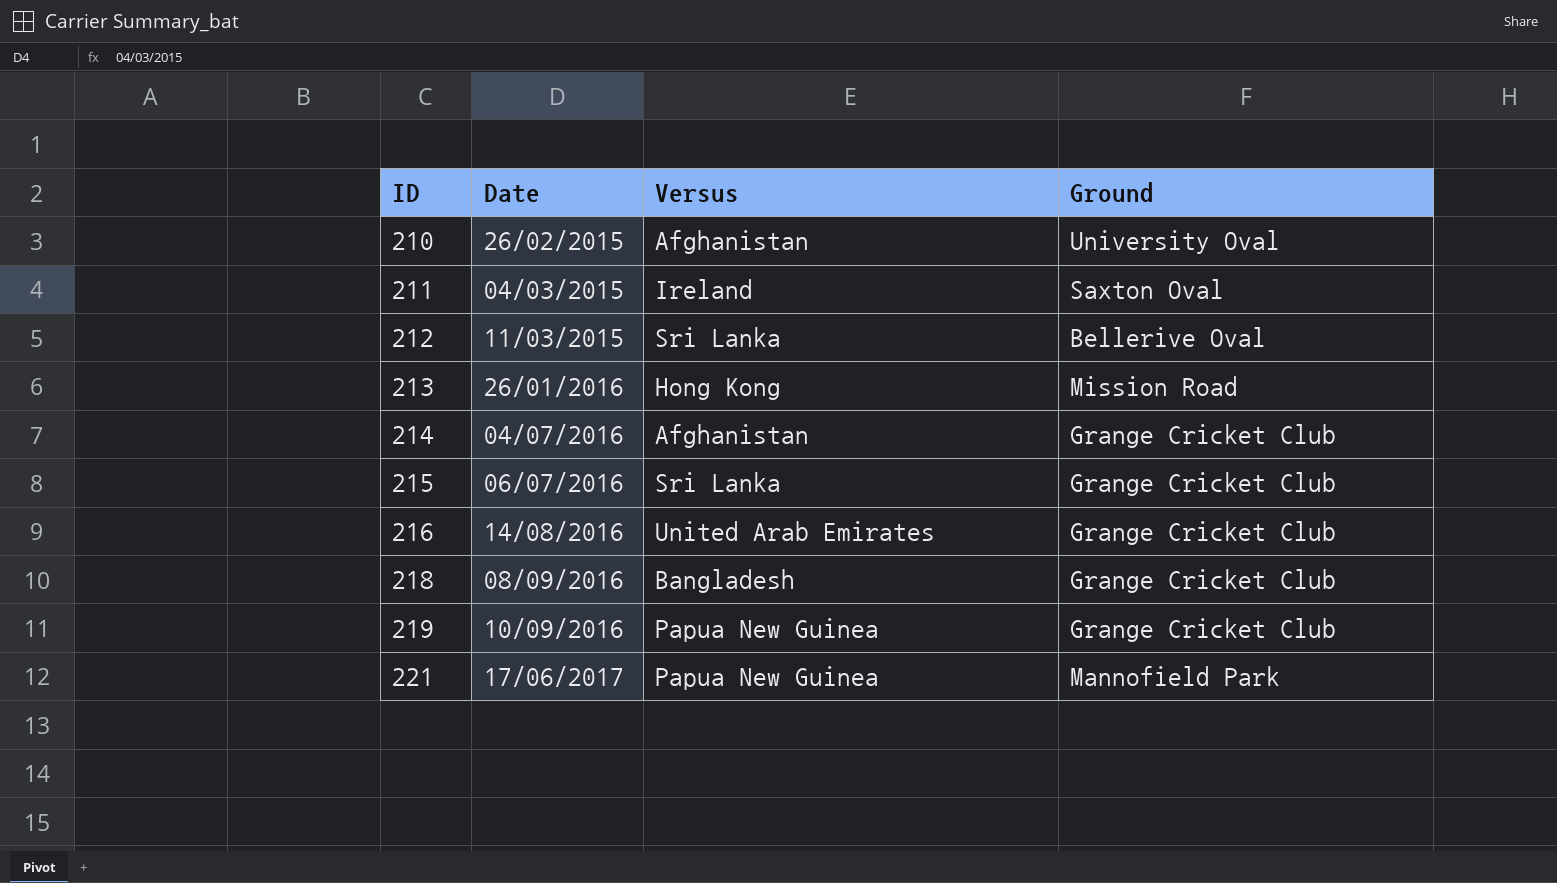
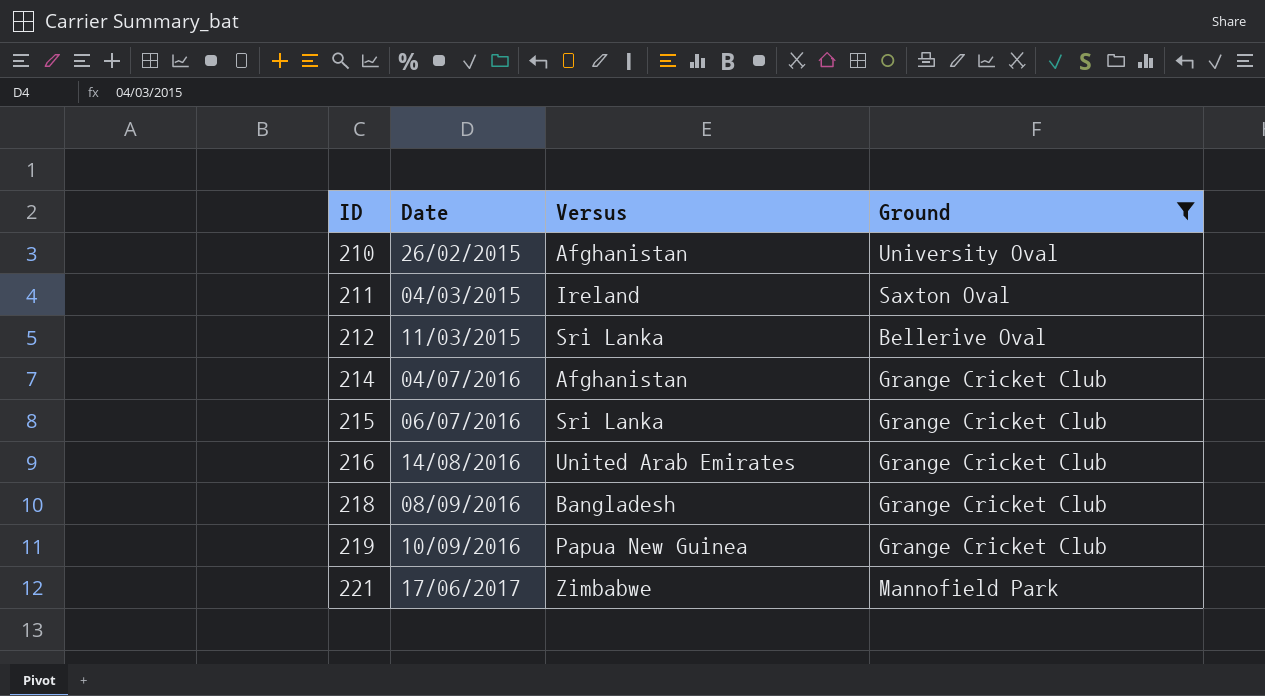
filter: none -> Ground != Mission Road
221 | Versus: Papua New Guinea -> Zimbabwe

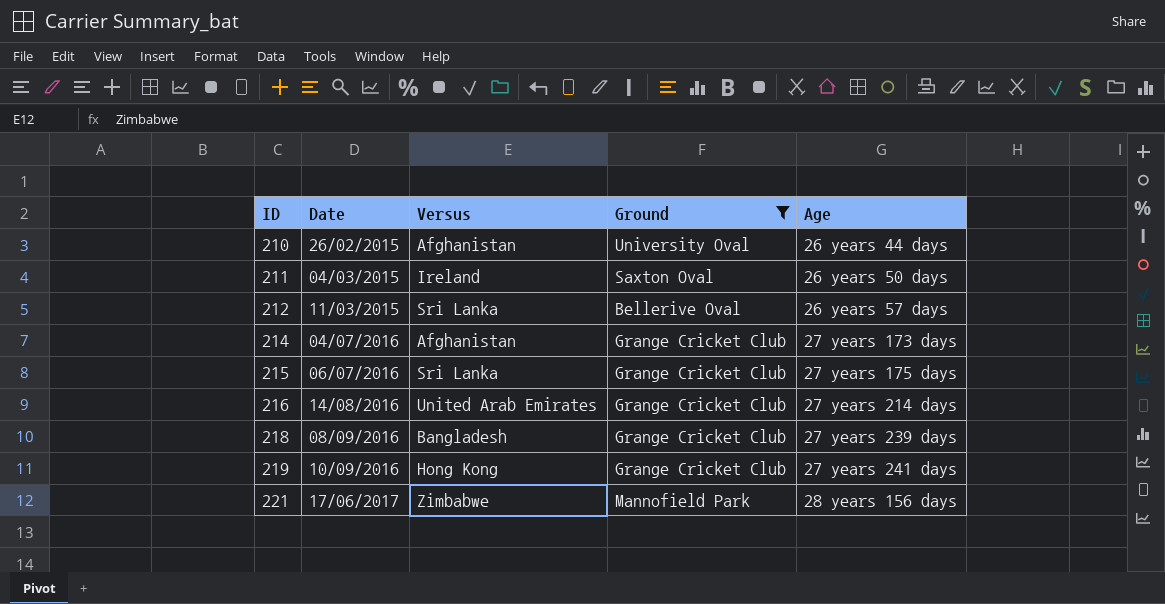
column Age | position: none -> 5
219 | Versus: Papua New Guinea -> Hong Kong

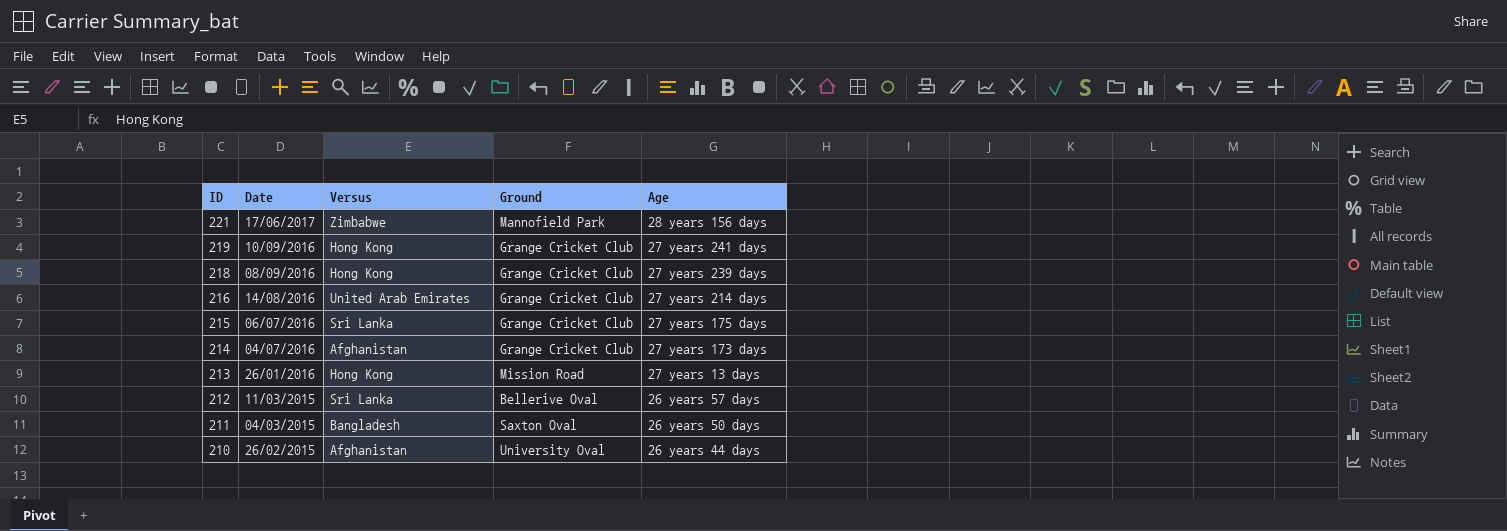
filter: Ground != Mission Road -> none
row order: ID ascending -> ID descending
218 | Versus: Bangladesh -> Hong Kong
211 | Versus: Ireland -> Bangladesh

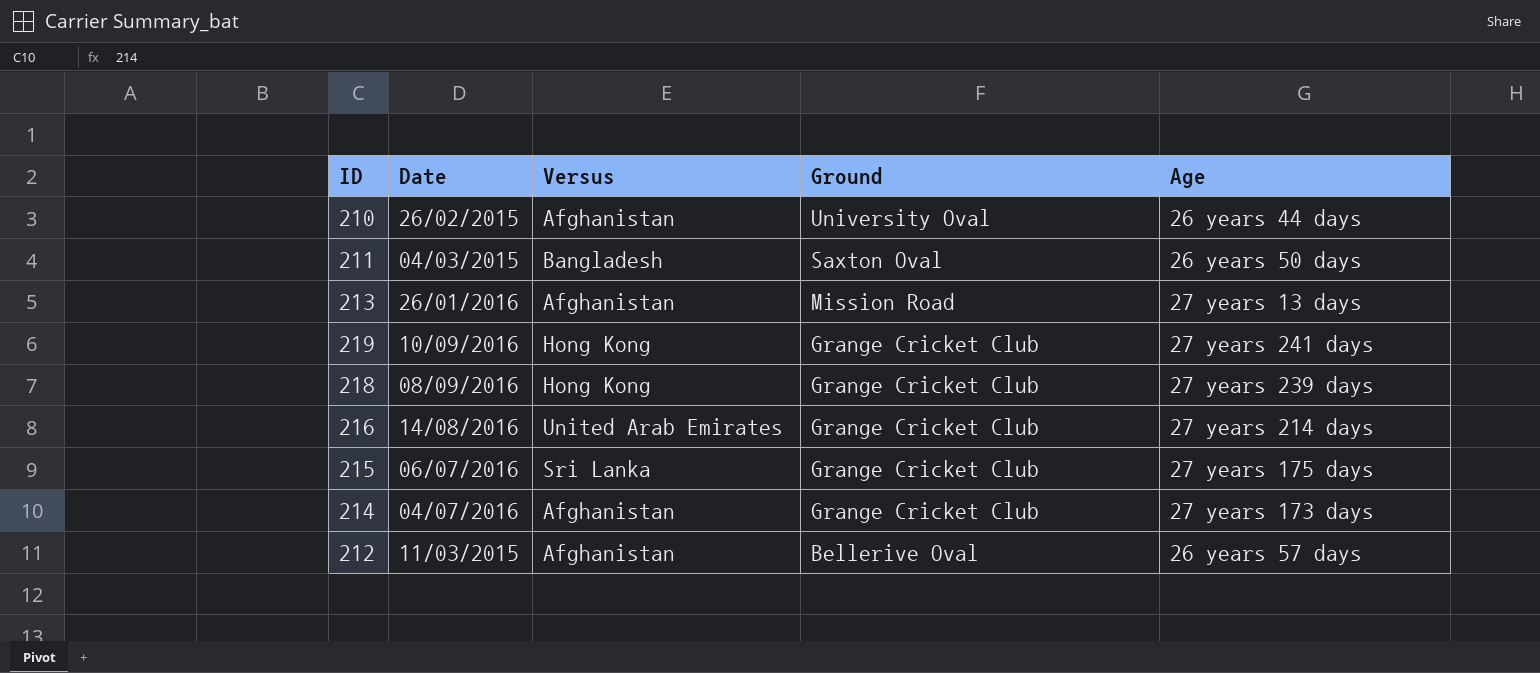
row order: ID descending -> Ground descending
row 221: 17/06/2017 | Zimbabwe | Mannofield Park | 28 years 156 days -> none
213 | Versus: Hong Kong -> Afghanistan
212 | Versus: Sri Lanka -> Afghanistan

